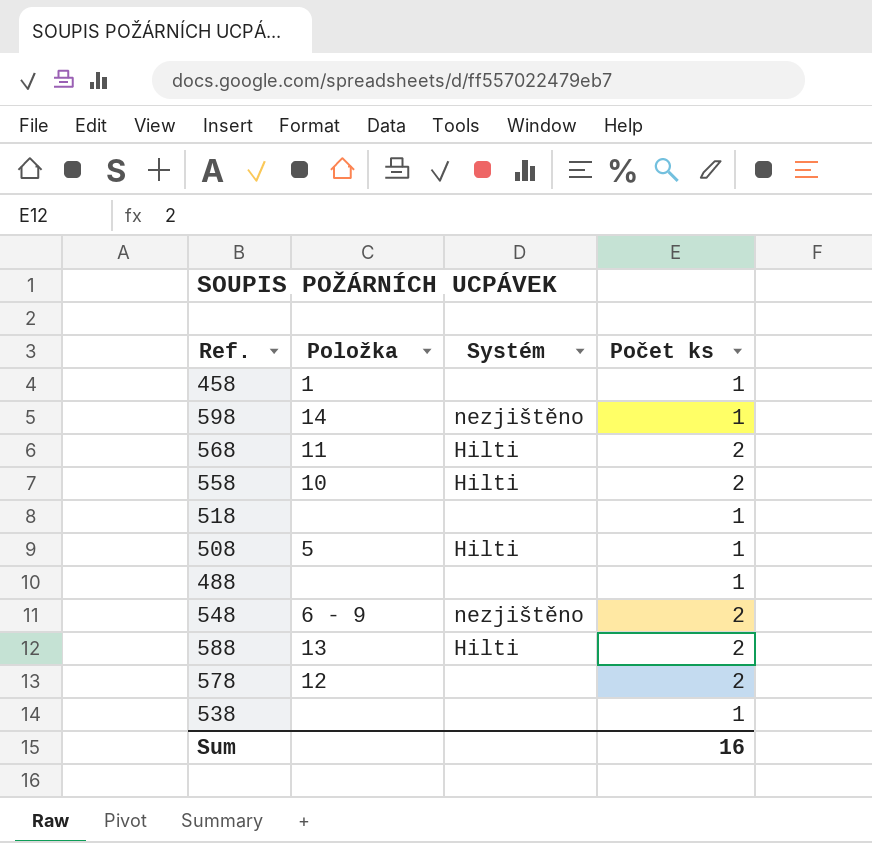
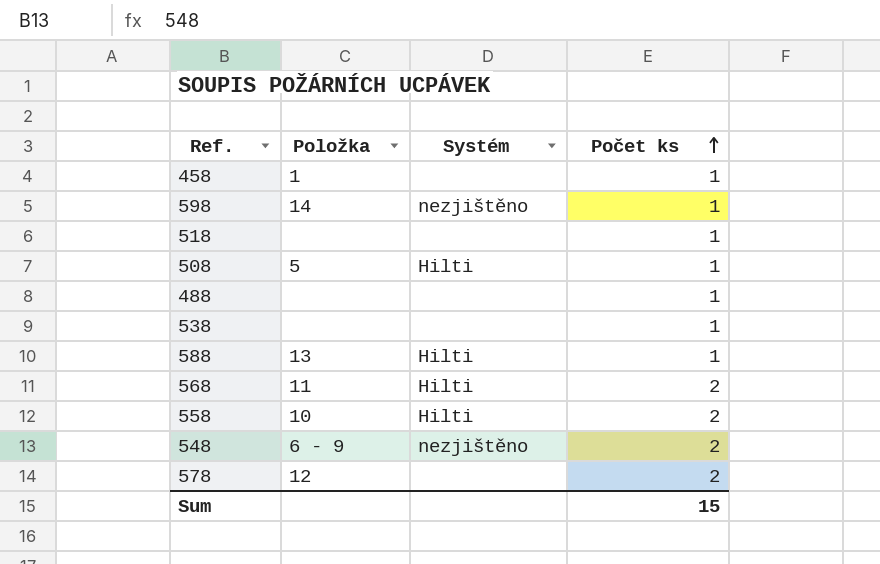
row order: none -> Počet ks ascending
588 | Počet ks: 2 -> 1
Sum | Počet ks: 16 -> 15

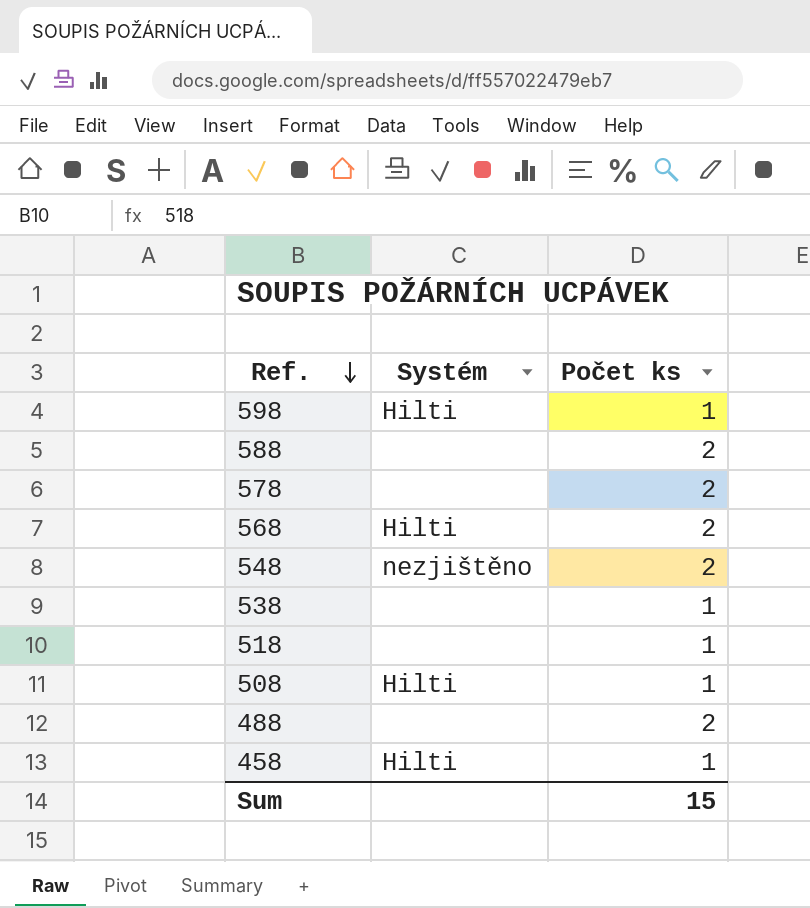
row order: Počet ks ascending -> Ref. descending
column Položka | position: 2 -> none
row 558: 10 | Hilti | 2 -> none
598 | Systém: nezjištěno -> Hilti
588 | Systém: Hilti -> none
588 | Počet ks: 1 -> 2
488 | Počet ks: 1 -> 2
458 | Systém: none -> Hilti

